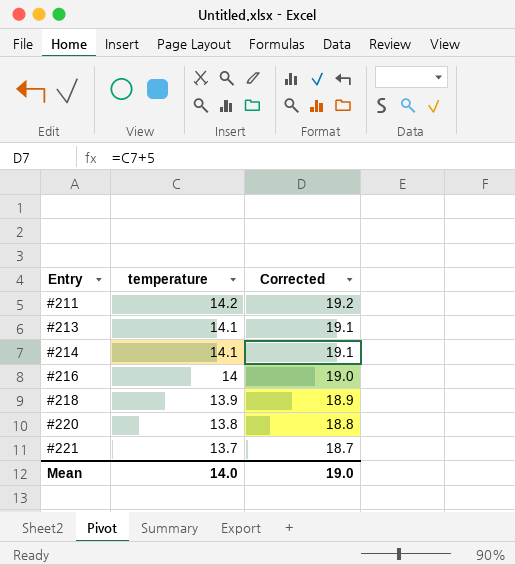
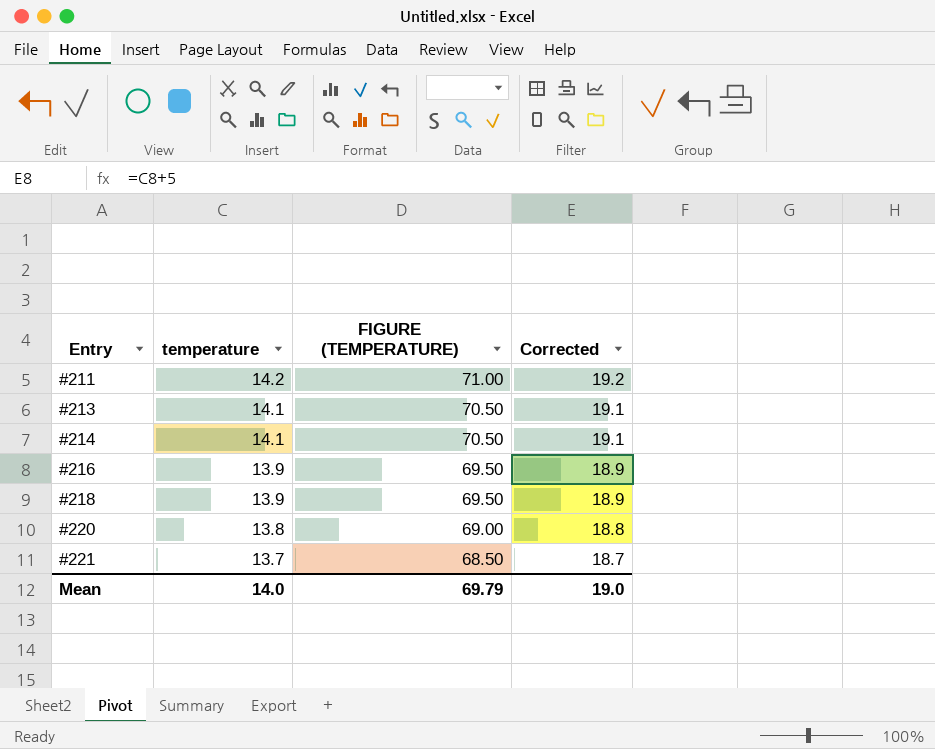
column FIGURE (TEMPERATURE) | formula: none -> [temperature] * 5
#216 | temperature: 14 -> 13.9
#216 | Corrected: 19.0 -> 18.9

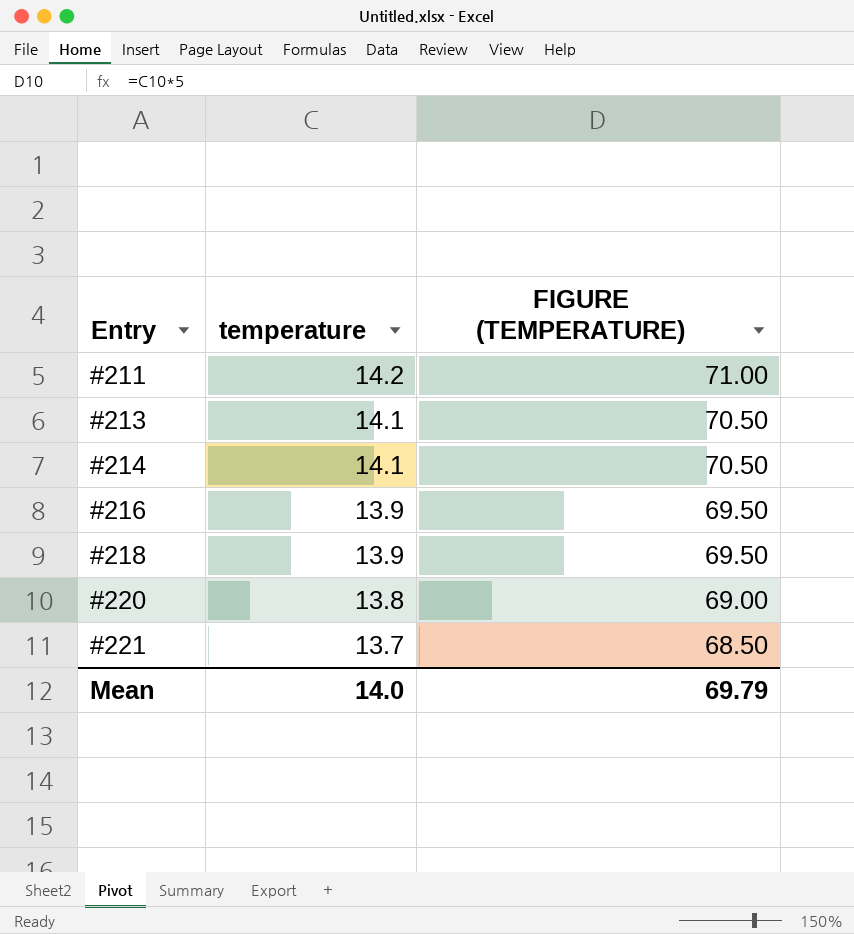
column Corrected | formula: [temperature] + 5 -> none

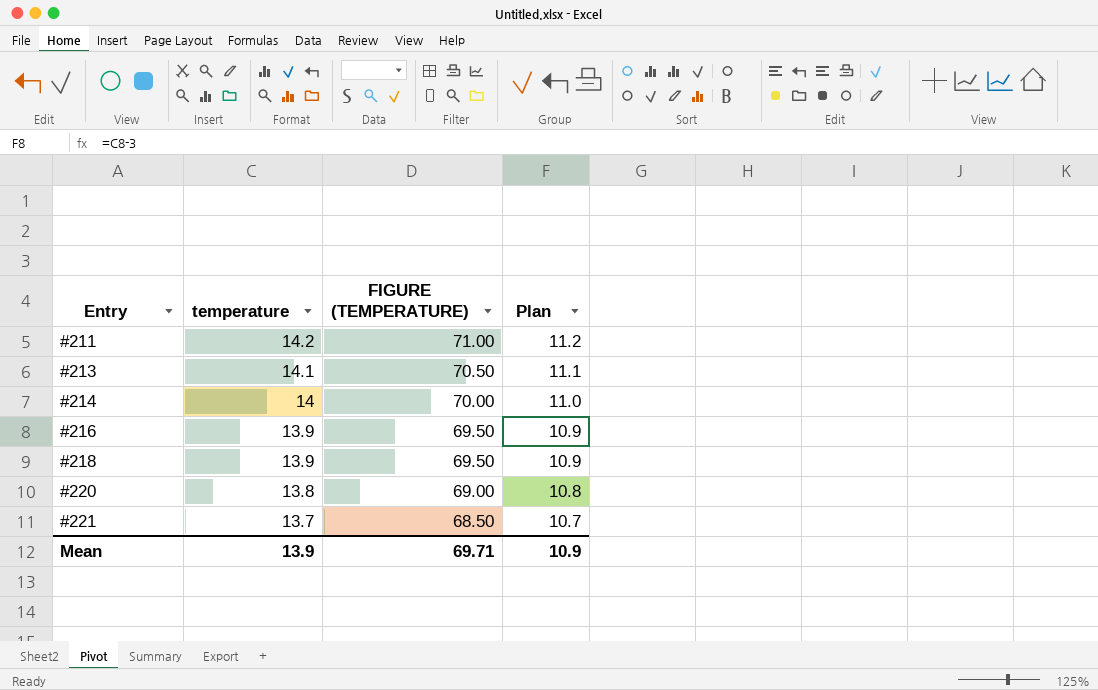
column Plan | formula: none -> [temperature] - 3
#214 | temperature: 14.1 -> 14
#214 | FIGURE (TEMPERATURE): 70.50 -> 70.00
Mean | temperature: 14.0 -> 13.9
Mean | FIGURE (TEMPERATURE): 69.79 -> 69.71

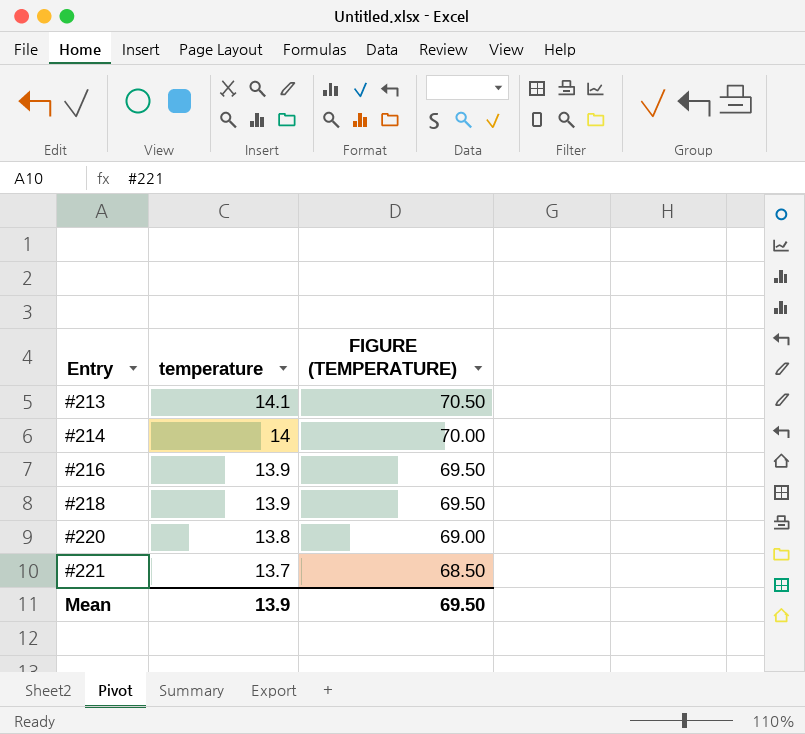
column Plan | formula: [temperature] - 3 -> none
row #211: 14.2 | 71.00 | 11.2 -> none
Mean | FIGURE (TEMPERATURE): 69.71 -> 69.50

